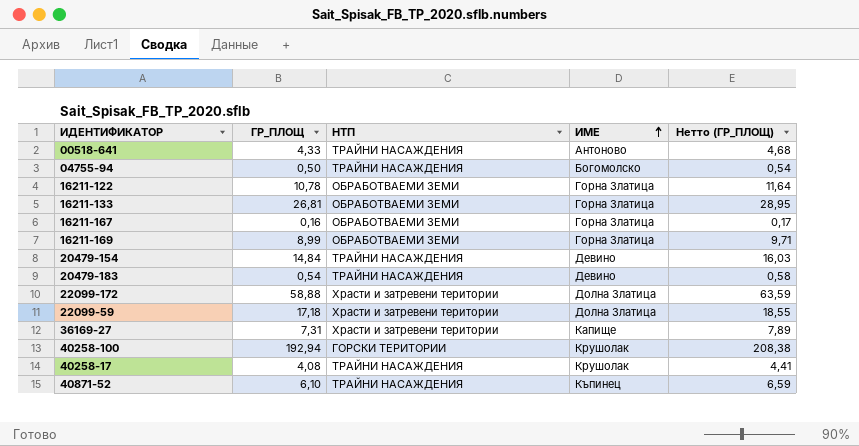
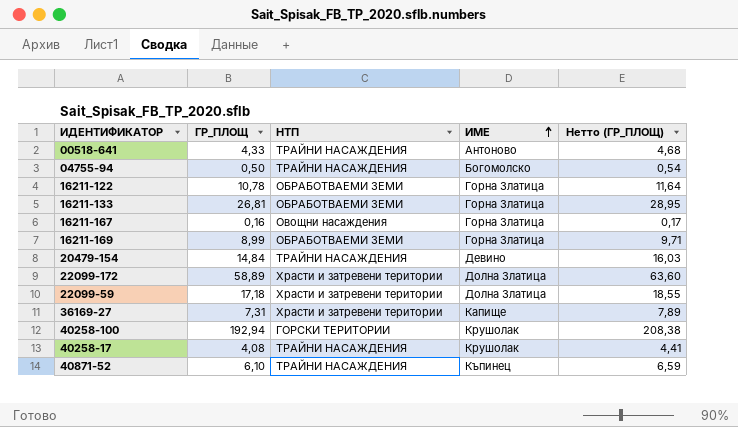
row 20479-183: 0,54 | ТРАЙНИ НАСАЖДЕНИЯ | Девино | 0,58 -> none
16211-167 | НТП: ОБРАБОТВАЕМИ ЗЕМИ -> Овощни насаждения
22099-172 | ГР_ПЛОЩ: 58,88 -> 58,89
22099-172 | Нетто (ГР_ПЛОЩ): 63,59 -> 63,60

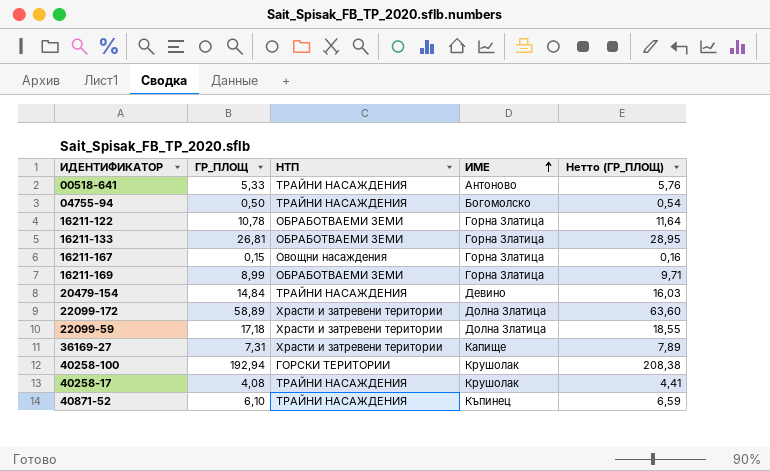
00518-641 | ГР_ПЛОЩ: 4,33 -> 5,33
00518-641 | Нетто (ГР_ПЛОЩ): 4,68 -> 5,76
16211-167 | ГР_ПЛОЩ: 0,16 -> 0,15
16211-167 | Нетто (ГР_ПЛОЩ): 0,17 -> 0,16

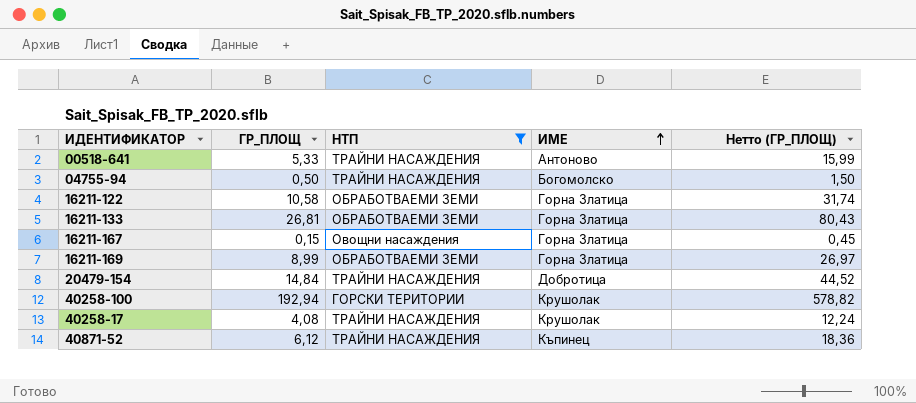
filter: none -> НТП != Храсти и затревени територии
column Нетто (ГР_ПЛОЩ) | formula: [ГР_ПЛОЩ] * 1,08 -> [ГР_ПЛОЩ] * 3
16211-122 | ГР_ПЛОЩ: 10,78 -> 10,58
20479-154 | ИМЕ: Девино -> Добротица
40871-52 | ГР_ПЛОЩ: 6,10 -> 6,12

